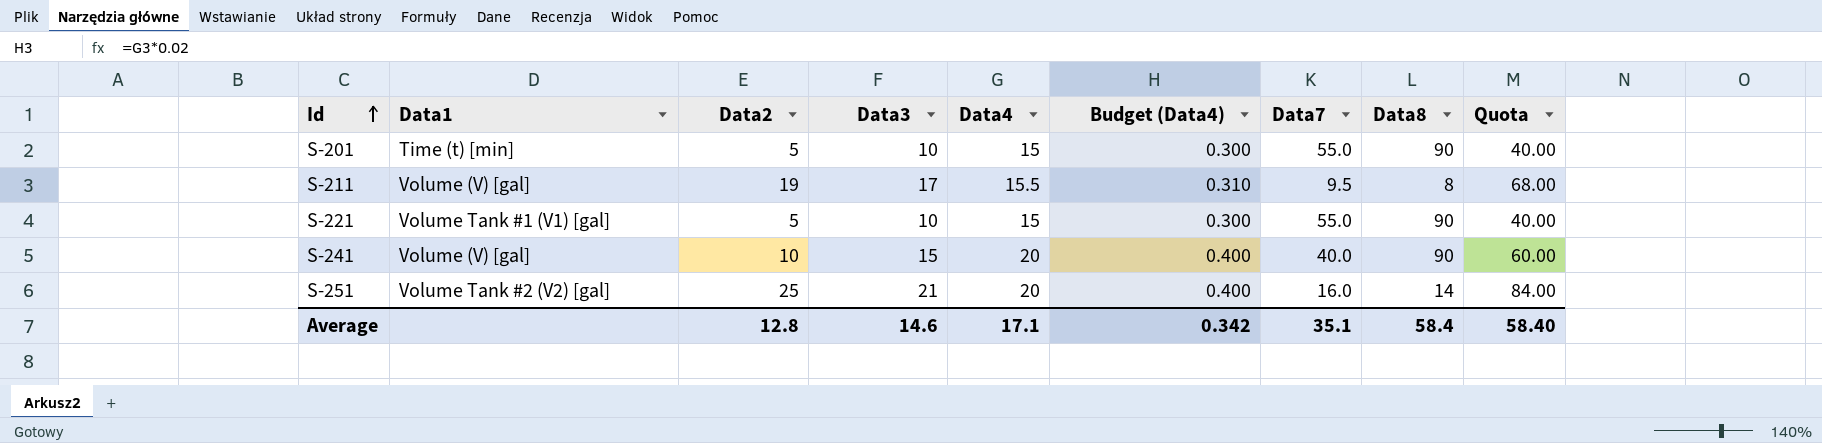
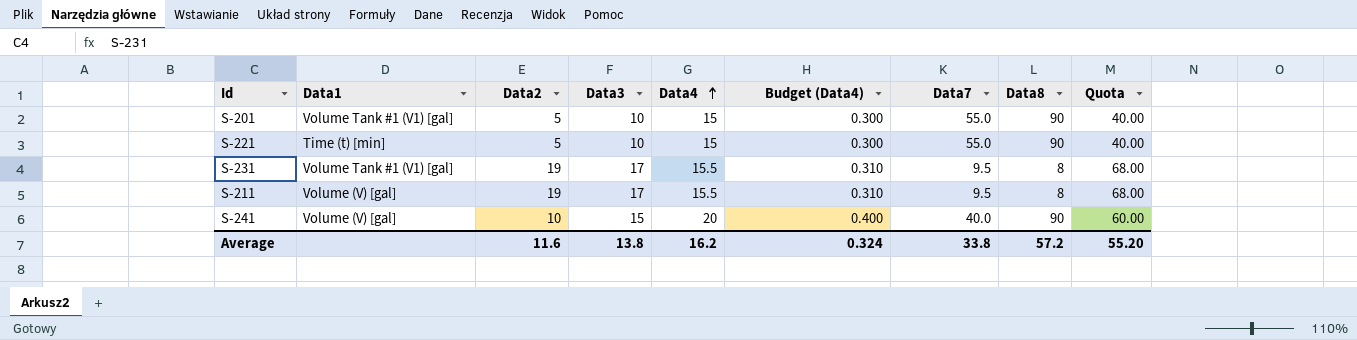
row order: Id ascending -> Data4 ascending
row S-251: Volume Tank #2 (V2) [gal] | 25 | 21 | 20 | 0.400 | 16.0 | 14 | 84.00 -> none
S-201 | Data1: Time (t) [min] -> Volume Tank #1 (V1) [gal]
S-221 | Data1: Volume Tank #1 (V1) [gal] -> Time (t) [min]
row S-231: none -> Volume Tank #1 (V1) [gal] | 19 | 17 | 15.5 | 0.310 | 9.5 | 8 | 68.00
Average | Data2: 12.8 -> 11.6
Average | Data3: 14.6 -> 13.8
Average | Data4: 17.1 -> 16.2
Average | Budget (Data4): 0.342 -> 0.324
Average | Data7: 35.1 -> 33.8
Average | Data8: 58.4 -> 57.2
Average | Quota: 58.40 -> 55.20

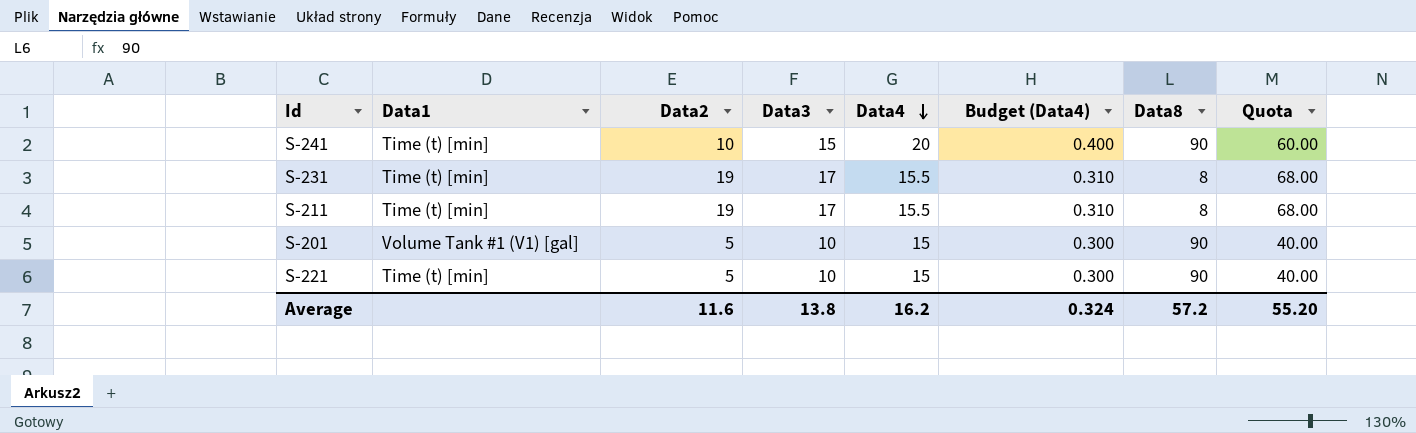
row order: Data4 ascending -> Data4 descending
column Data7 | position: 7 -> none
S-241 | Data1: Volume (V) [gal] -> Time (t) [min]
S-231 | Data1: Volume Tank #1 (V1) [gal] -> Time (t) [min]
S-211 | Data1: Volume (V) [gal] -> Time (t) [min]

